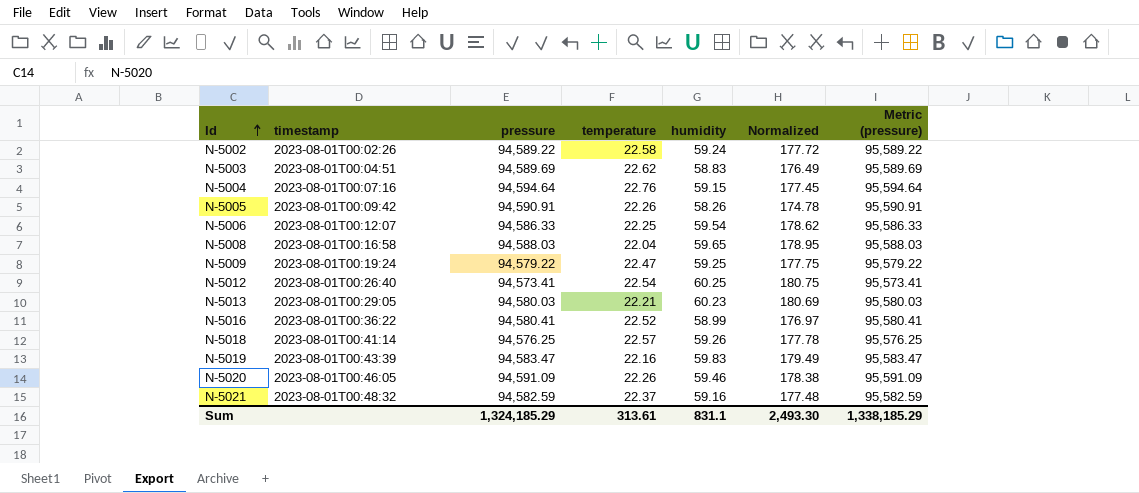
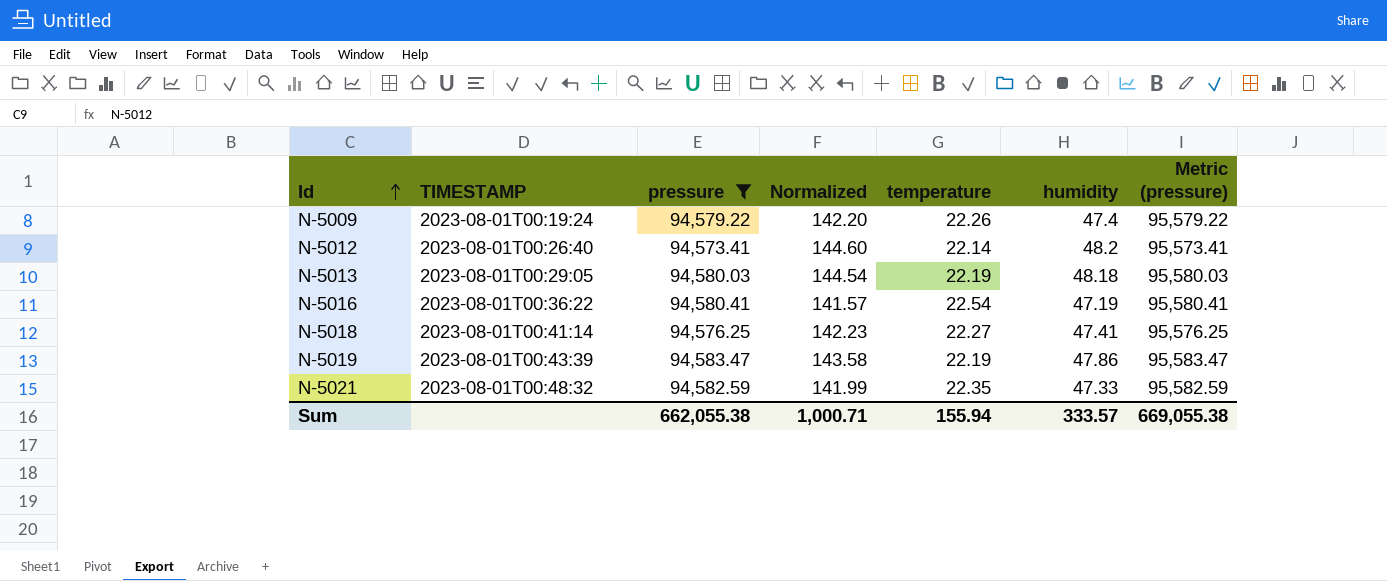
filter: none -> pressure <= 94,583.47
column name: timestamp -> TIMESTAMP
column Normalized | position: 6 -> 4
N-5009 | Normalized: 177.75 -> 142.20
N-5009 | temperature: 22.47 -> 22.26
N-5009 | humidity: 59.25 -> 47.4
N-5012 | Normalized: 180.75 -> 144.60
N-5012 | temperature: 22.54 -> 22.14
N-5012 | humidity: 60.25 -> 48.2
N-5013 | Normalized: 180.69 -> 144.54
N-5013 | temperature: 22.21 -> 22.19
N-5013 | humidity: 60.23 -> 48.18
N-5016 | Normalized: 176.97 -> 141.57
N-5016 | temperature: 22.52 -> 22.54
N-5016 | humidity: 58.99 -> 47.19
N-5018 | Normalized: 177.78 -> 142.23
N-5018 | temperature: 22.57 -> 22.27
N-5018 | humidity: 59.26 -> 47.41
N-5019 | Normalized: 179.49 -> 143.58
N-5019 | temperature: 22.16 -> 22.19
N-5019 | humidity: 59.83 -> 47.86
N-5021 | Normalized: 177.48 -> 141.99
N-5021 | temperature: 22.37 -> 22.35
N-5021 | humidity: 59.16 -> 47.33
Sum | pressure: 1,324,185.29 -> 662,055.38
Sum | Normalized: 2,493.30 -> 1,000.71
Sum | temperature: 313.61 -> 155.94
Sum | humidity: 831.1 -> 333.57
Sum | Metric (pressure): 1,338,185.29 -> 669,055.38

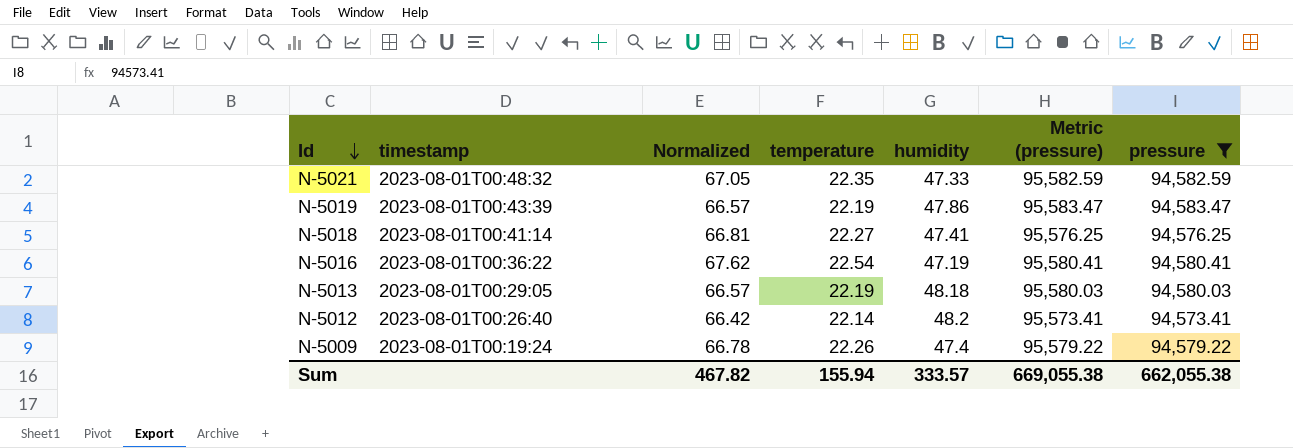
row order: Id ascending -> Id descending
column name: TIMESTAMP -> timestamp
column Normalized | formula: [humidity] * 3 -> [temperature] * 3
column pressure | position: 3 -> 7
Sum | Normalized: 1,000.71 -> 467.82

